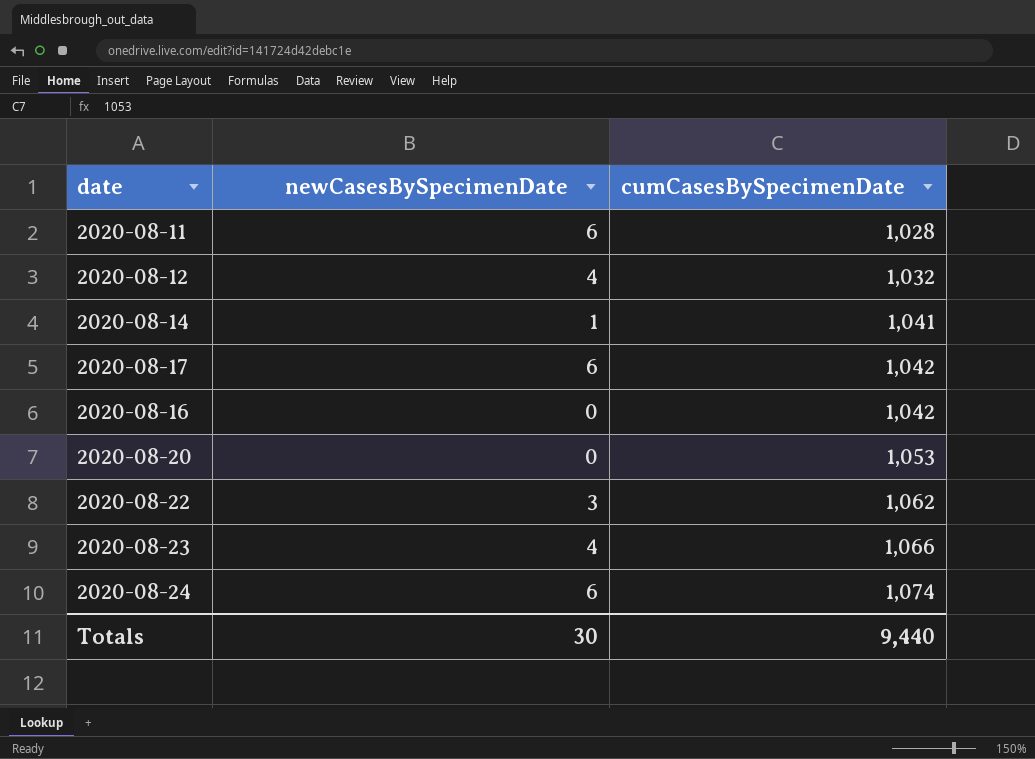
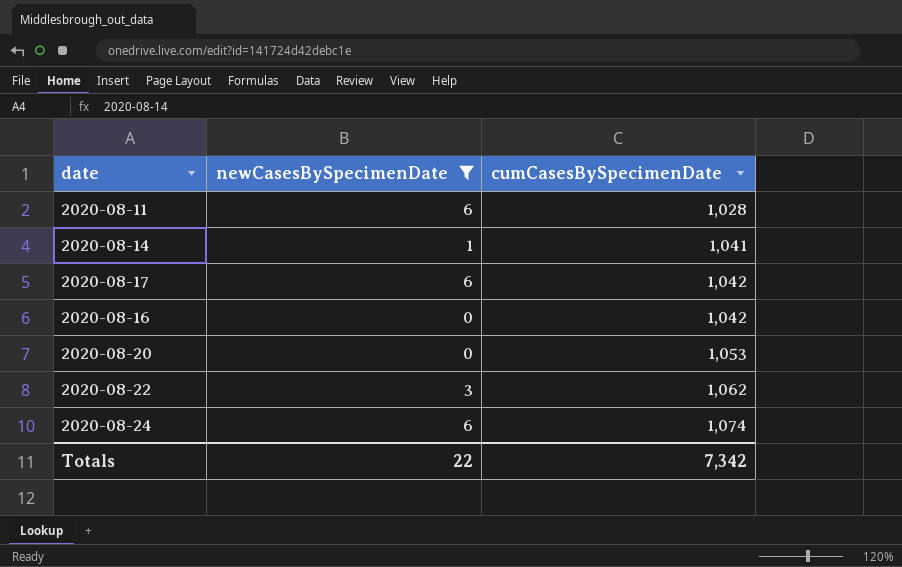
filter: none -> newCasesBySpecimenDate != 4
Totals | newCasesBySpecimenDate: 30 -> 22
Totals | cumCasesBySpecimenDate: 9,440 -> 7,342

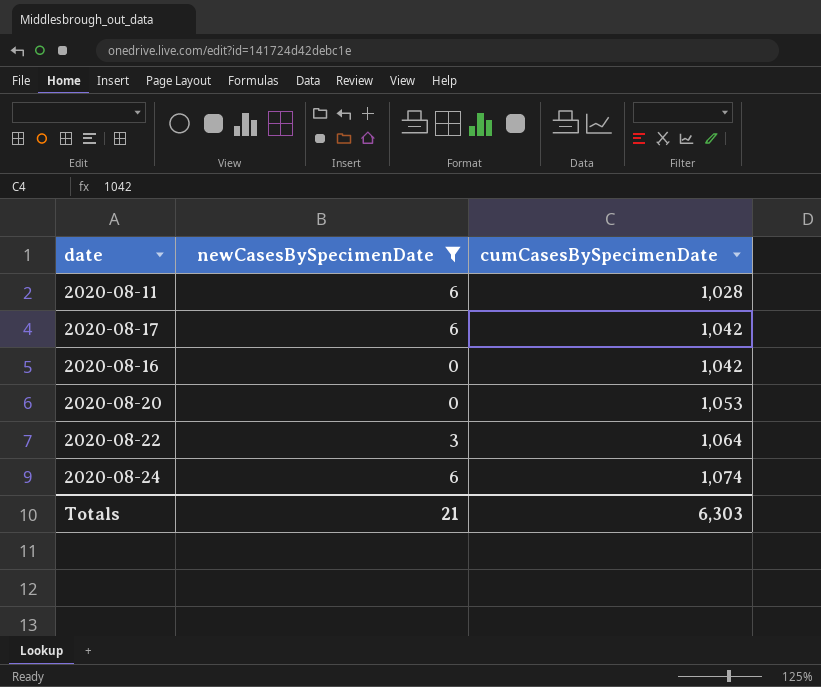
row 2020-08-14: 1 | 1,041 -> none
2020-08-22 | cumCasesBySpecimenDate: 1,062 -> 1,064
Totals | newCasesBySpecimenDate: 22 -> 21
Totals | cumCasesBySpecimenDate: 7,342 -> 6,303

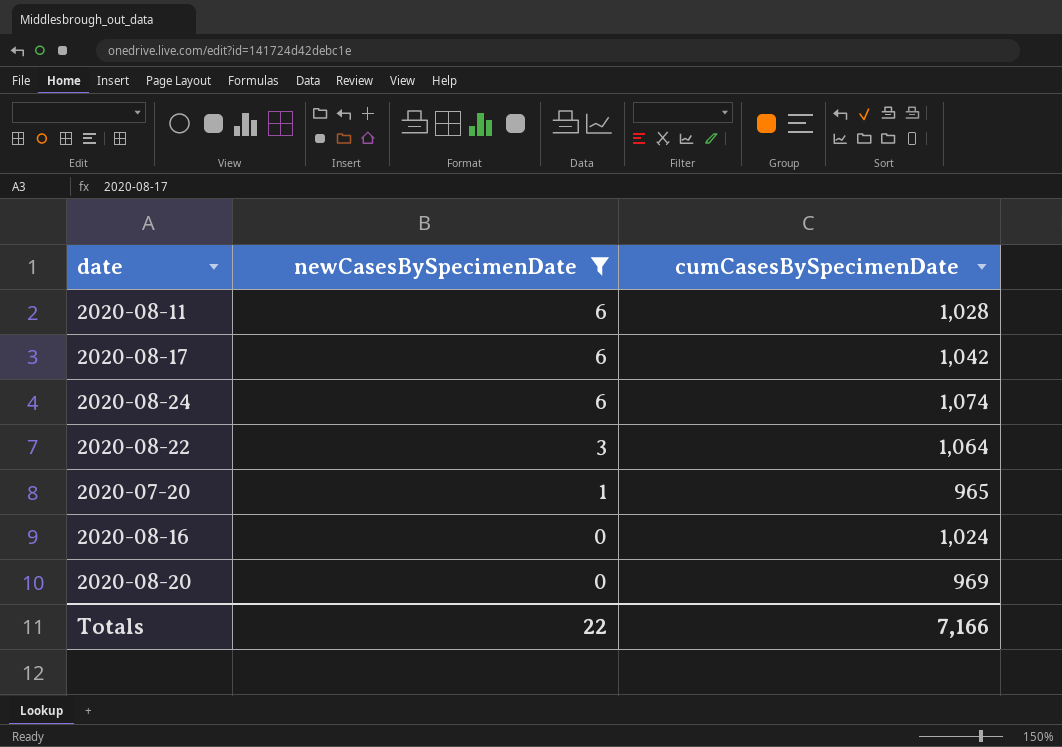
row order: cumCasesBySpecimenDate ascending -> newCasesBySpecimenDate descending
row 2020-07-20: none -> 1 | 965
2020-08-16 | cumCasesBySpecimenDate: 1,042 -> 1,024
2020-08-20 | cumCasesBySpecimenDate: 1,053 -> 969
Totals | newCasesBySpecimenDate: 21 -> 22
Totals | cumCasesBySpecimenDate: 6,303 -> 7,166

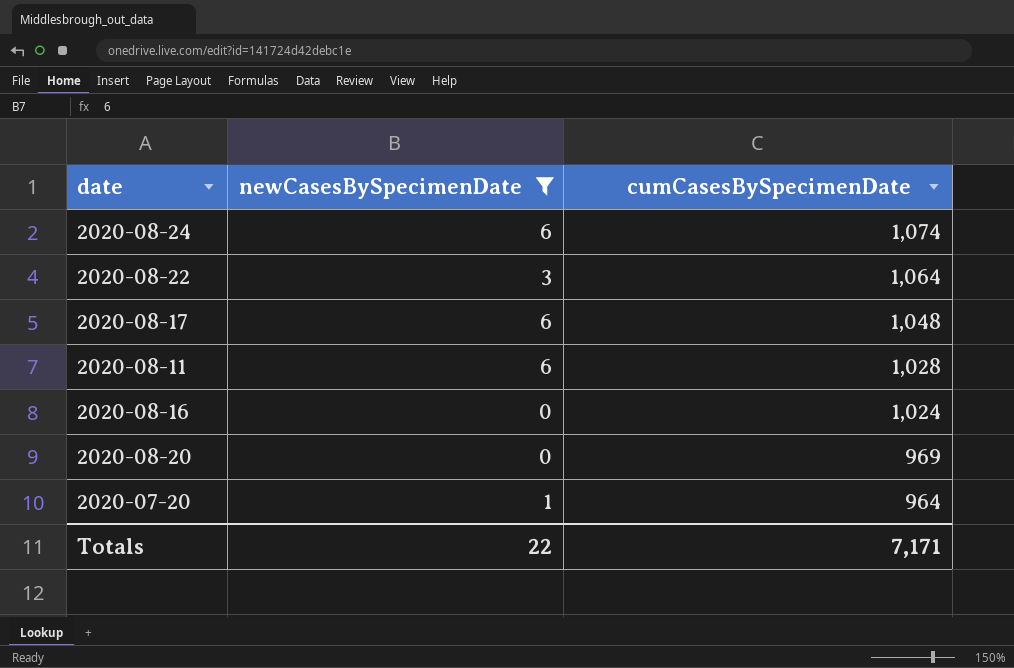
row order: newCasesBySpecimenDate descending -> cumCasesBySpecimenDate descending
2020-08-17 | cumCasesBySpecimenDate: 1,042 -> 1,048
2020-07-20 | cumCasesBySpecimenDate: 965 -> 964
Totals | cumCasesBySpecimenDate: 7,166 -> 7,171

